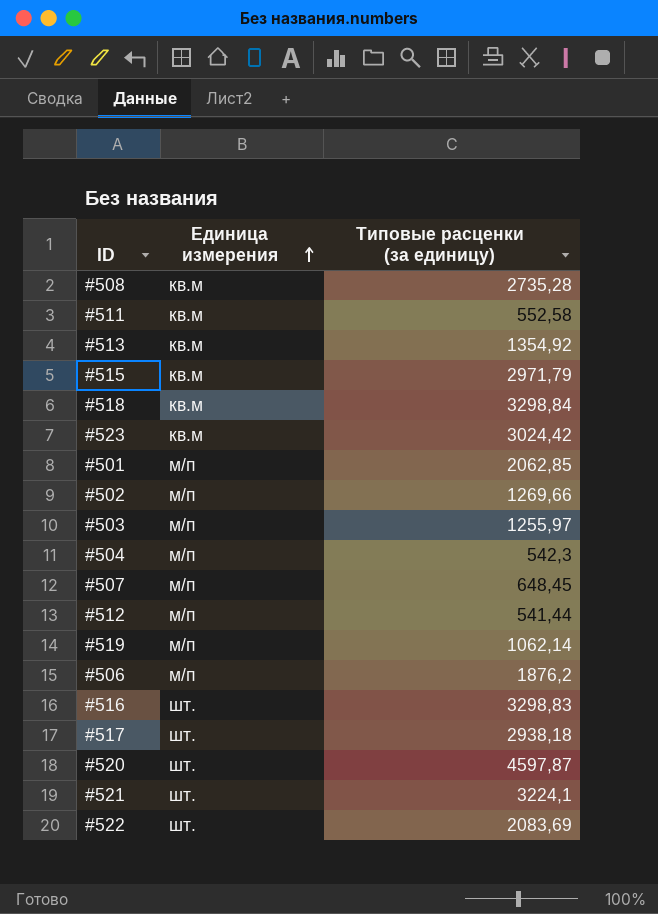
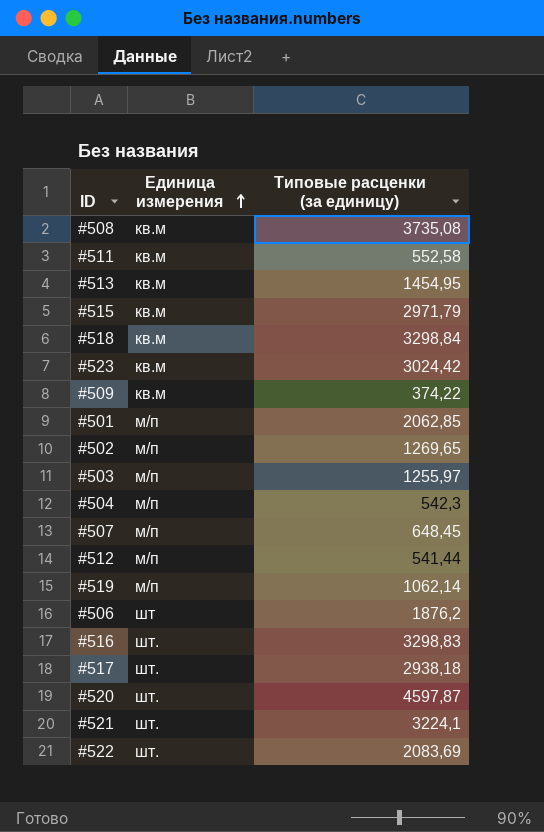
#508 | Типовые расценки (за единицу): 2735,28 -> 3735,08
#513 | Типовые расценки (за единицу): 1354,92 -> 1454,95
row #509: none -> кв.м | 374,22
#502 | Типовые расценки (за единицу): 1269,66 -> 1269,65
#506 | Единица измерения: м/п -> шт

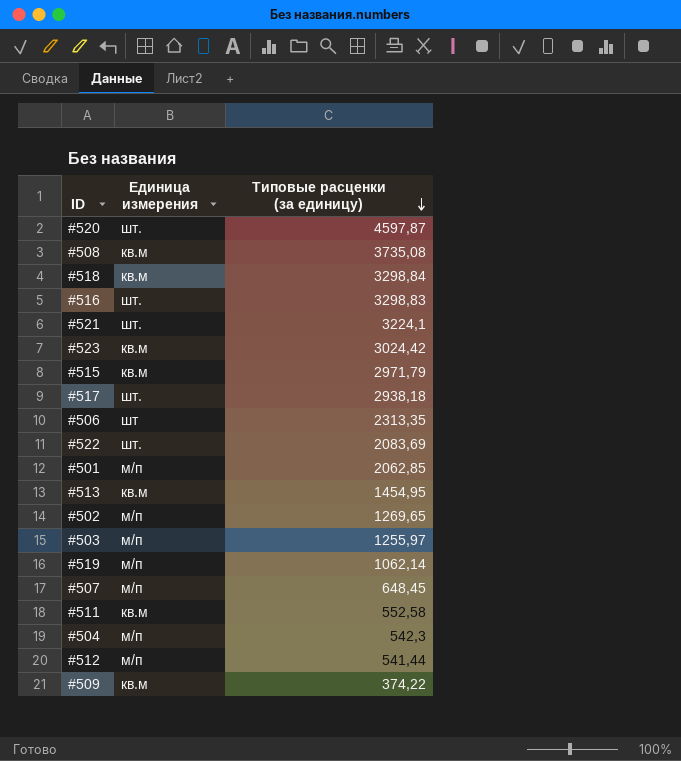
row order: Единица измерения ascending -> Типовые расценки (за единицу) descending
#506 | Типовые расценки (за единицу): 1876,2 -> 2313,35

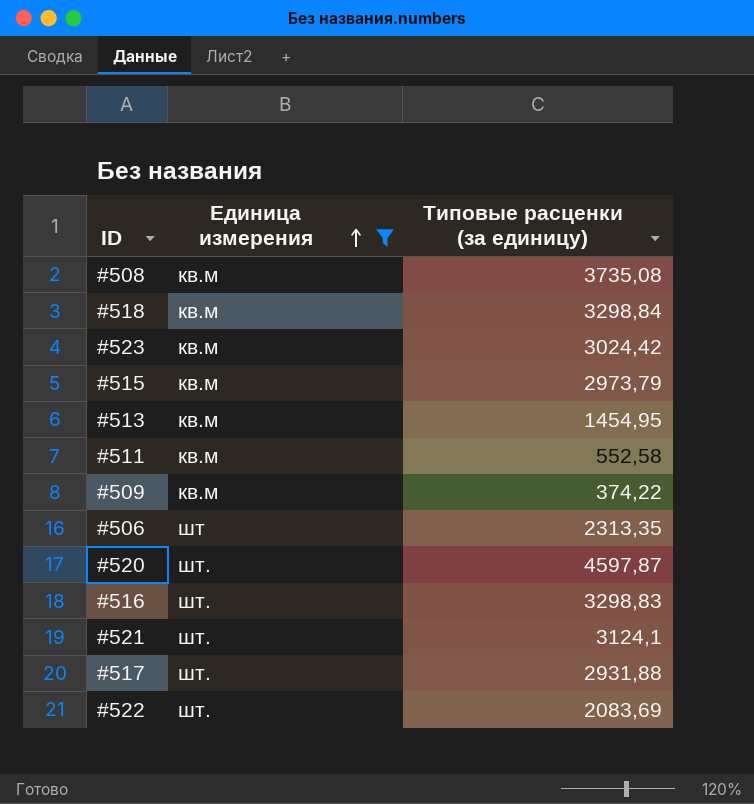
filter: none -> Единица измерения != м/п
row order: Типовые расценки (за единицу) descending -> Единица измерения ascending
#515 | Типовые расценки (за единицу): 2971,79 -> 2973,79
#521 | Типовые расценки (за единицу): 3224,1 -> 3124,1
#517 | Типовые расценки (за единицу): 2938,18 -> 2931,88

